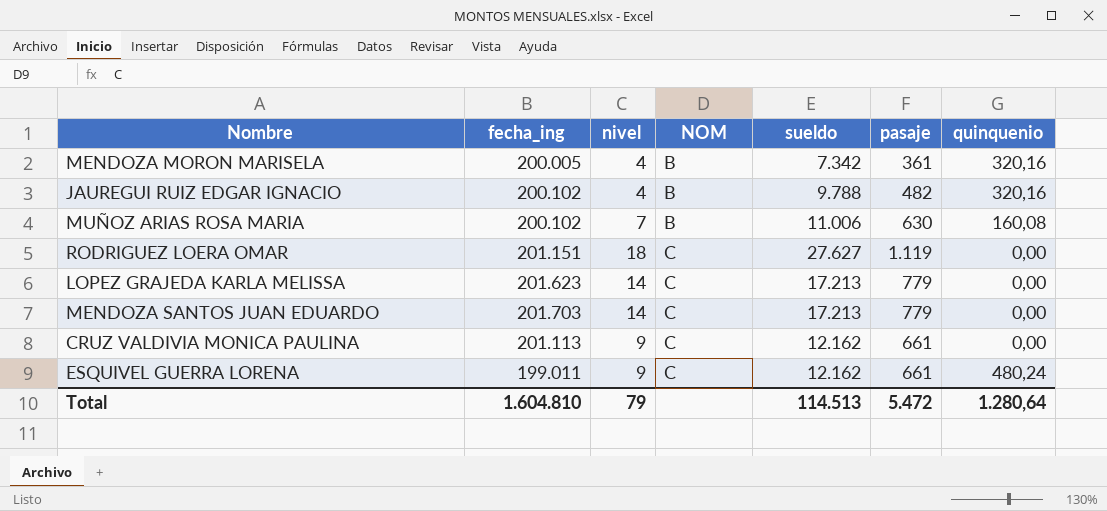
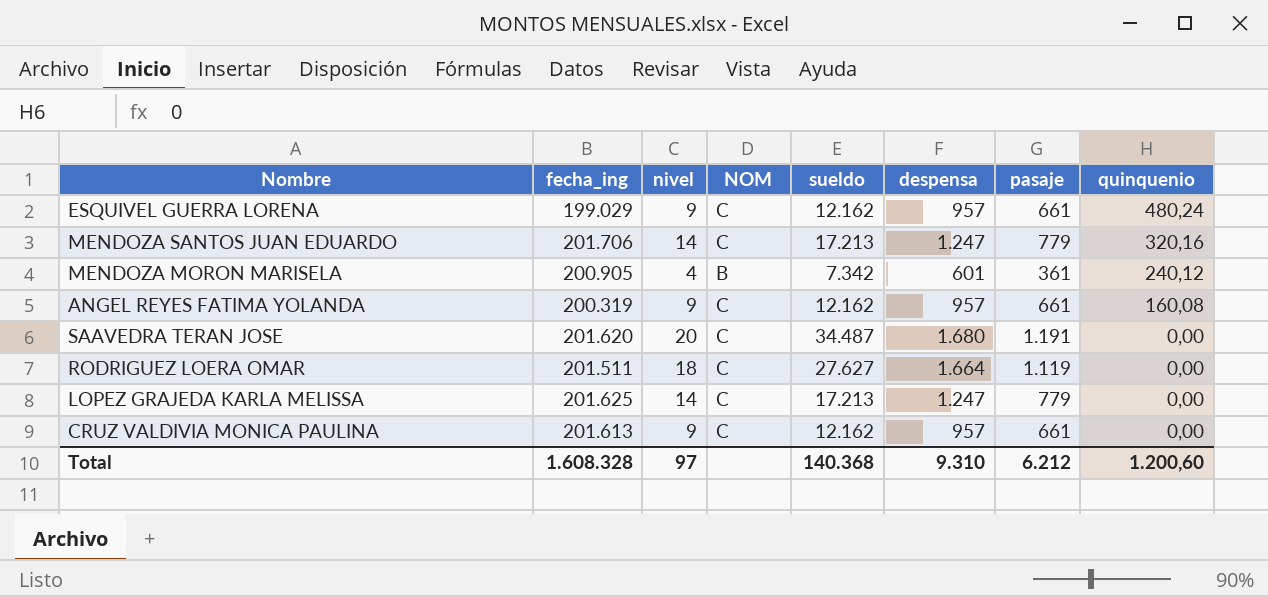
row order: NOM ascending -> quinquenio descending
column despensa | position: none -> 6
row JAUREGUI RUIZ EDGAR IGNACIO: 200.102 | 4 | B | 9.788 | 482 | 320,16 -> none
row MUÑOZ ARIAS ROSA MARIA: 200.102 | 7 | B | 11.006 | 630 | 160,08 -> none
ESQUIVEL GUERRA LORENA | fecha_ing: 199.011 -> 199.029
MENDOZA SANTOS JUAN EDUARDO | fecha_ing: 201.703 -> 201.706
MENDOZA SANTOS JUAN EDUARDO | quinquenio: 0,00 -> 320,16
MENDOZA MORON MARISELA | fecha_ing: 200.005 -> 200.905
MENDOZA MORON MARISELA | quinquenio: 320,16 -> 240,12
row ANGEL REYES FATIMA YOLANDA: none -> 200.319 | 9 | C | 12.162 | 957 | 661 | 160,08
row SAAVEDRA TERAN JOSE: none -> 201.620 | 20 | C | 34.487 | 1.680 | 1.191 | 0,00
RODRIGUEZ LOERA OMAR | fecha_ing: 201.151 -> 201.511
LOPEZ GRAJEDA KARLA MELISSA | fecha_ing: 201.623 -> 201.625
CRUZ VALDIVIA MONICA PAULINA | fecha_ing: 201.113 -> 201.613
Total | fecha_ing: 1.604.810 -> 1.608.328
Total | nivel: 79 -> 97
Total | sueldo: 114.513 -> 140.368
Total | pasaje: 5.472 -> 6.212
Total | quinquenio: 1.280,64 -> 1.200,60

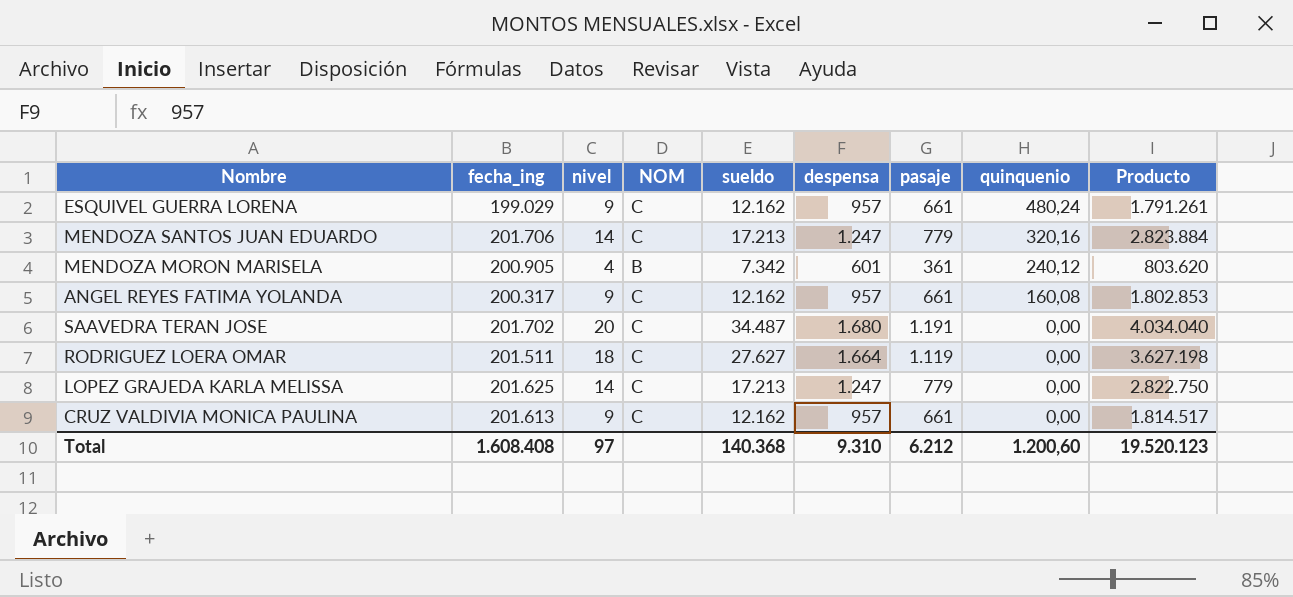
column Producto | formula: none -> [fecha_ing] * [nivel]
ANGEL REYES FATIMA YOLANDA | fecha_ing: 200.319 -> 200.317
SAAVEDRA TERAN JOSE | fecha_ing: 201.620 -> 201.702
Total | fecha_ing: 1.608.328 -> 1.608.408

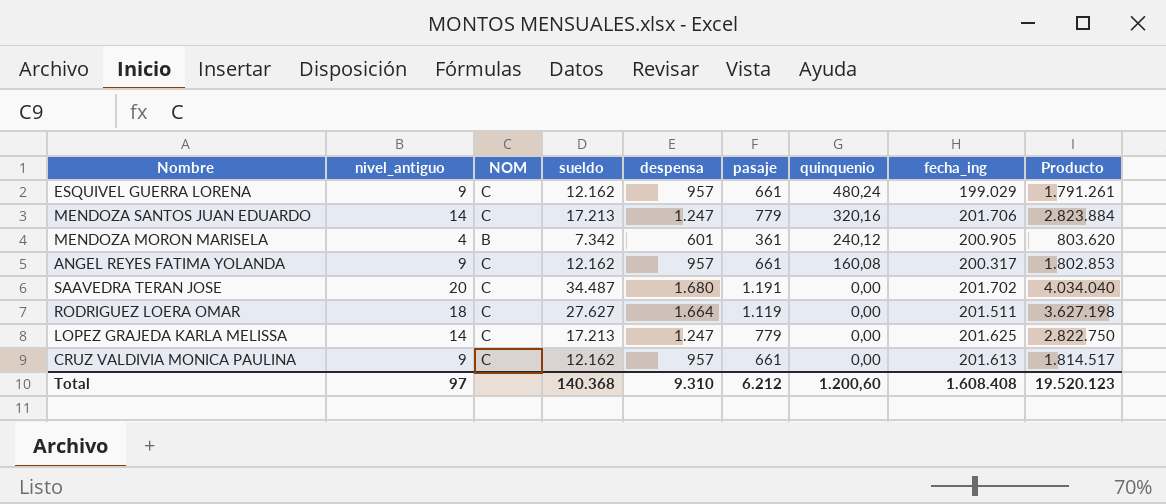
column name: nivel -> nivel_antiguo
column fecha_ing | position: 2 -> 8

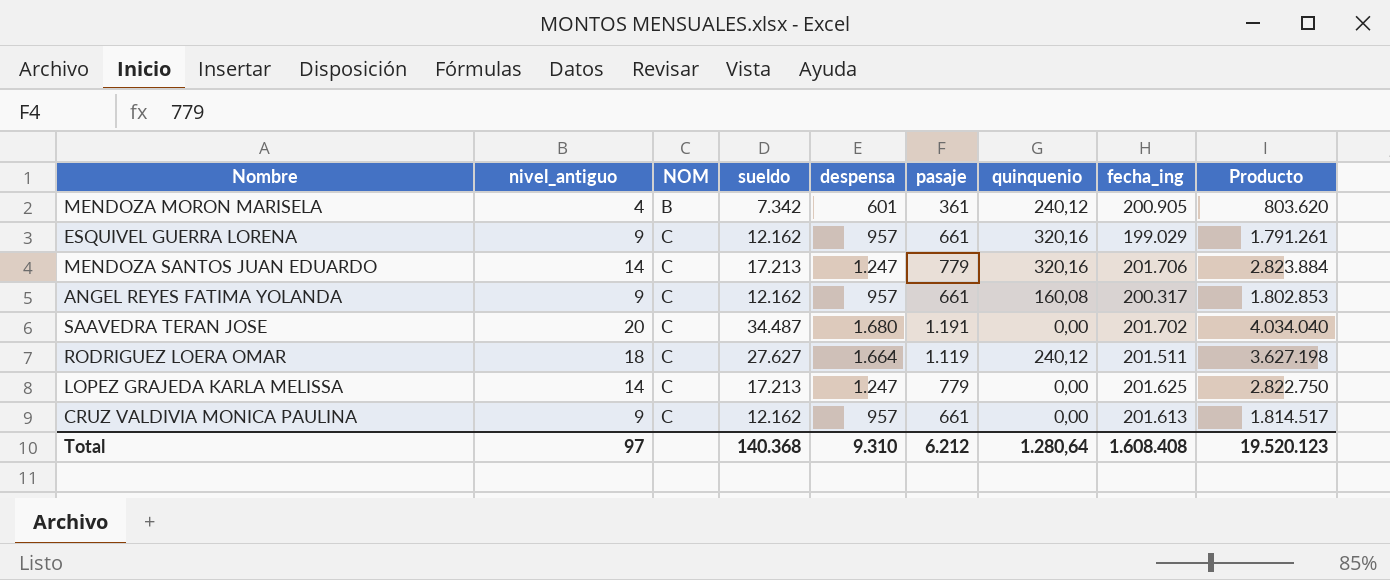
row order: quinquenio descending -> NOM ascending
ESQUIVEL GUERRA LORENA | quinquenio: 480,24 -> 320,16
RODRIGUEZ LOERA OMAR | quinquenio: 0,00 -> 240,12
Total | quinquenio: 1.200,60 -> 1.280,64

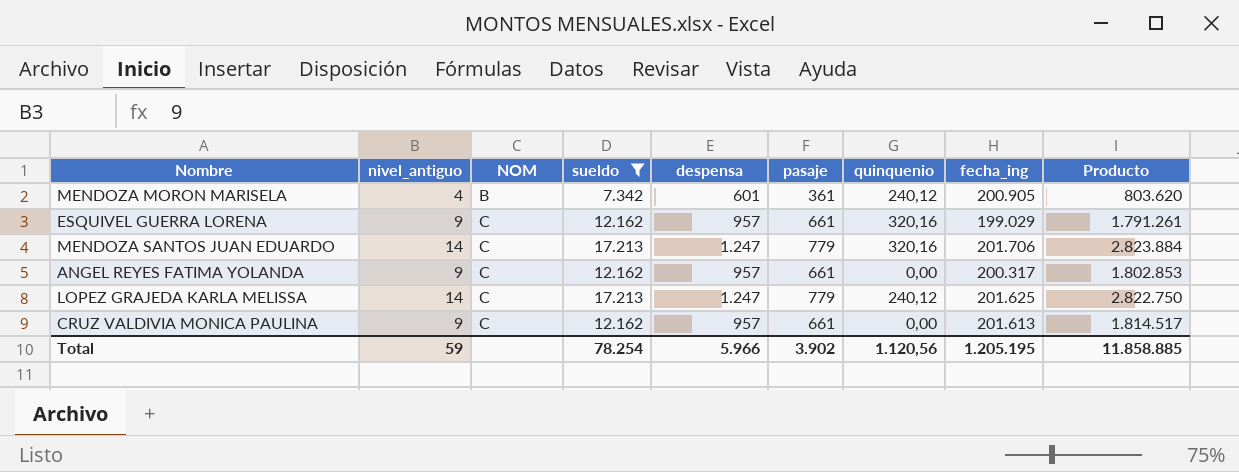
filter: none -> sueldo <= 17.213
ANGEL REYES FATIMA YOLANDA | quinquenio: 160,08 -> 0,00
LOPEZ GRAJEDA KARLA MELISSA | quinquenio: 0,00 -> 240,12
Total | nivel_antiguo: 97 -> 59
Total | sueldo: 140.368 -> 78.254
Total | despensa: 9.310 -> 5.966
Total | pasaje: 6.212 -> 3.902
Total | quinquenio: 1.280,64 -> 1.120,56
Total | fecha_ing: 1.608.408 -> 1.205.195
Total | Producto: 19.520.123 -> 11.858.885

